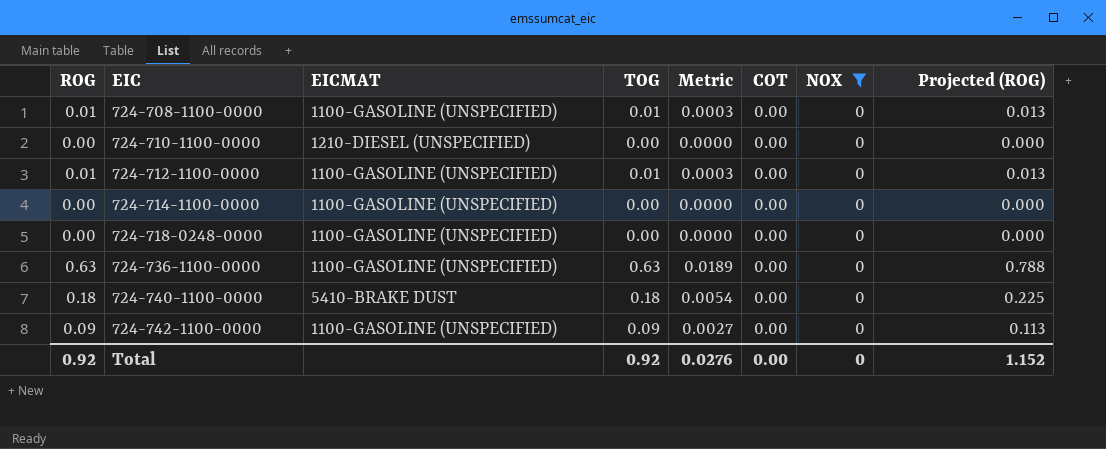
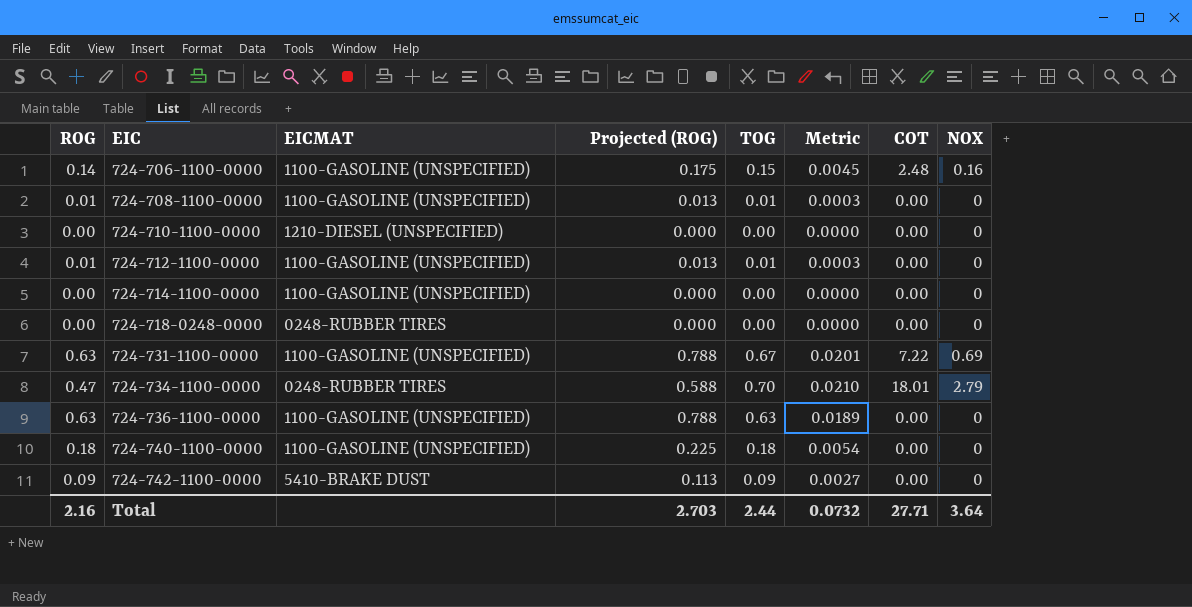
filter: NOX = 0 -> none
column Projected (ROG) | position: 8 -> 4
724-718-0248-0000 | EICMAT: 1100-GASOLINE (UNSPECIFIED) -> 0248-RUBBER TIRES
724-740-1100-0000 | EICMAT: 5410-BRAKE DUST -> 1100-GASOLINE (UNSPECIFIED)
724-742-1100-0000 | EICMAT: 1100-GASOLINE (UNSPECIFIED) -> 5410-BRAKE DUST
Total | ROG: 0.92 -> 2.16
Total | Projected (ROG): 1.152 -> 2.703
Total | TOG: 0.92 -> 2.44
Total | Metric: 0.0276 -> 0.0732
Total | COT: 0.00 -> 27.71
Total | NOX: 0 -> 3.64

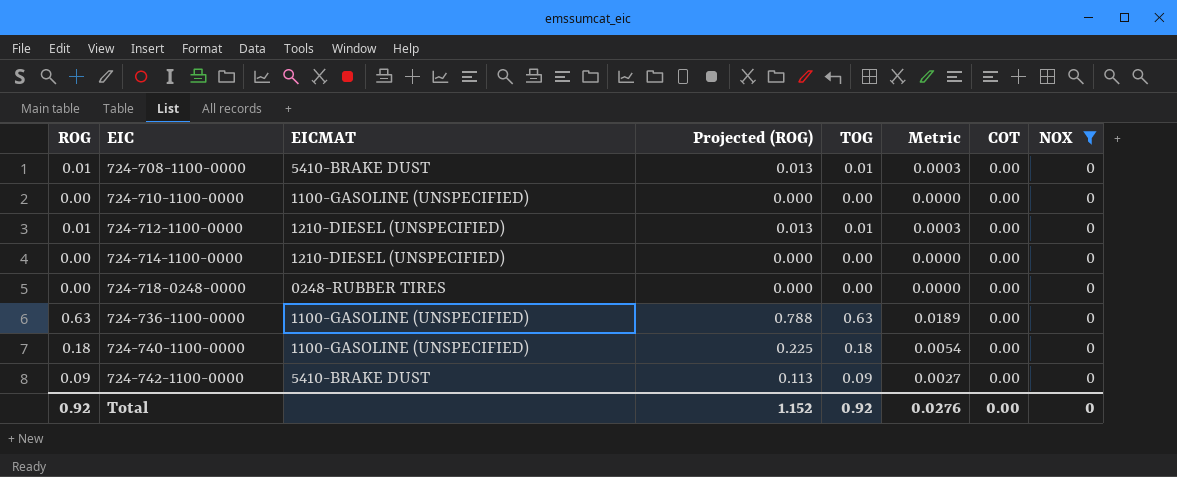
filter: none -> NOX = 0
724-708-1100-0000 | EICMAT: 1100-GASOLINE (UNSPECIFIED) -> 5410-BRAKE DUST
724-710-1100-0000 | EICMAT: 1210-DIESEL (UNSPECIFIED) -> 1100-GASOLINE (UNSPECIFIED)
724-712-1100-0000 | EICMAT: 1100-GASOLINE (UNSPECIFIED) -> 1210-DIESEL (UNSPECIFIED)
724-714-1100-0000 | EICMAT: 1100-GASOLINE (UNSPECIFIED) -> 1210-DIESEL (UNSPECIFIED)
Total | ROG: 2.16 -> 0.92
Total | Projected (ROG): 2.703 -> 1.152
Total | TOG: 2.44 -> 0.92
Total | Metric: 0.0732 -> 0.0276
Total | COT: 27.71 -> 0.00
Total | NOX: 3.64 -> 0

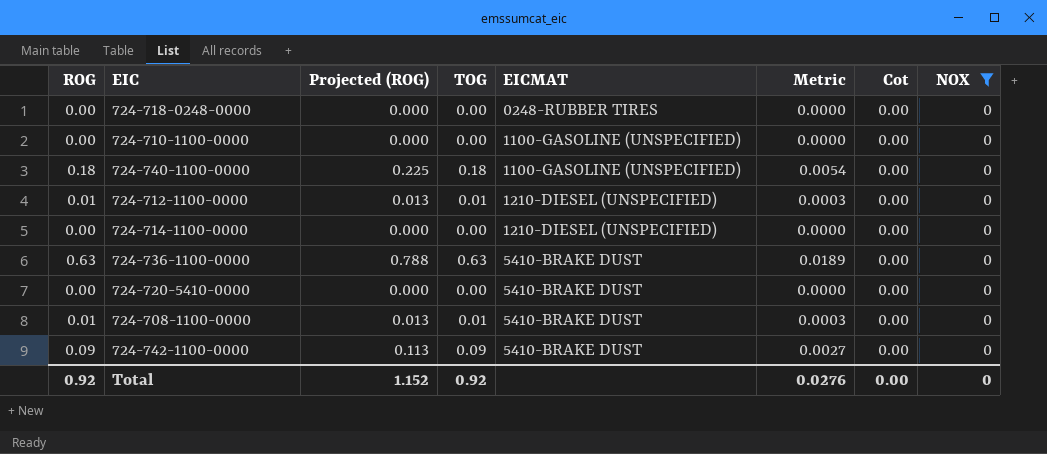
row order: EIC ascending -> EICMAT ascending
column EICMAT | position: 3 -> 5
column name: COT -> Cot
724-736-1100-0000 | EICMAT: 1100-GASOLINE (UNSPECIFIED) -> 5410-BRAKE DUST
row 724-720-5410-0000: none -> 0.00 | 0.000 | 0.00 | 5410-BRAKE DUST | 0.0000 | 0.00 | 0

